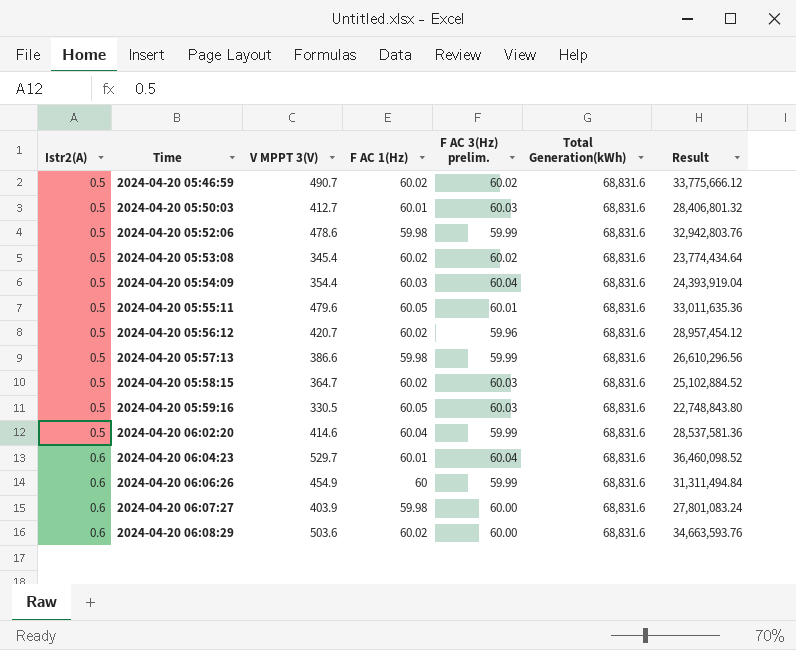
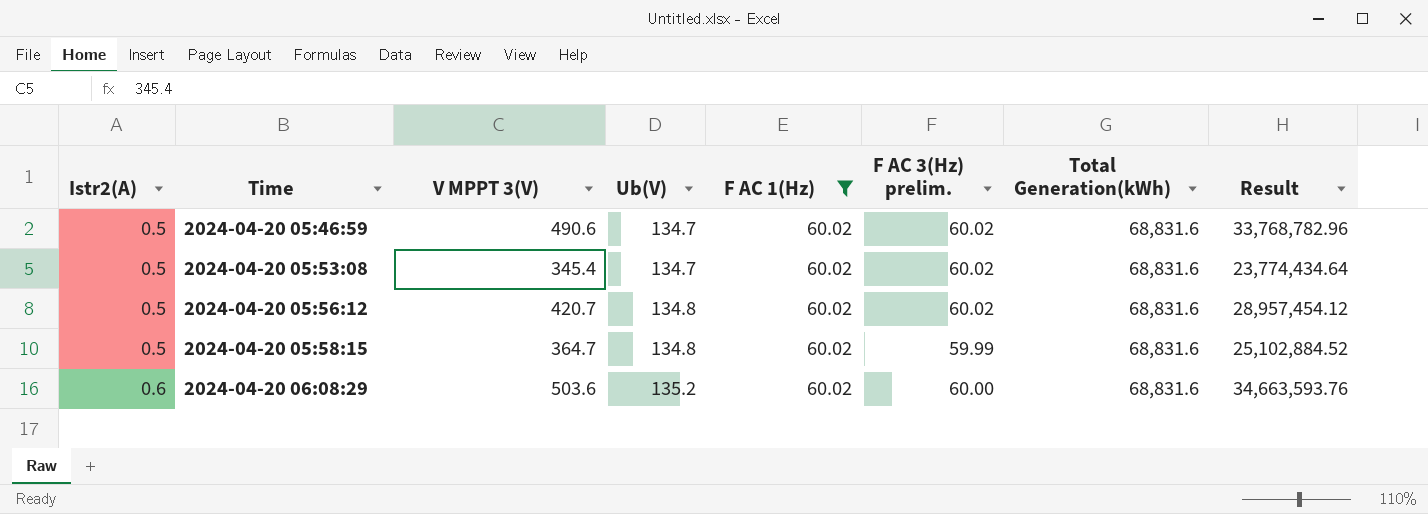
filter: none -> F AC 1(Hz) = 60.02
column Ub(V) | position: none -> 4
2024-04-20 05:46:59 | V MPPT 3(V): 490.7 -> 490.6
2024-04-20 05:46:59 | Result: 33,775,666.12 -> 33,768,782.96
2024-04-20 05:56:12 | F AC 3(Hz) prelim.: 59.96 -> 60.02
2024-04-20 05:58:15 | F AC 3(Hz) prelim.: 60.03 -> 59.99

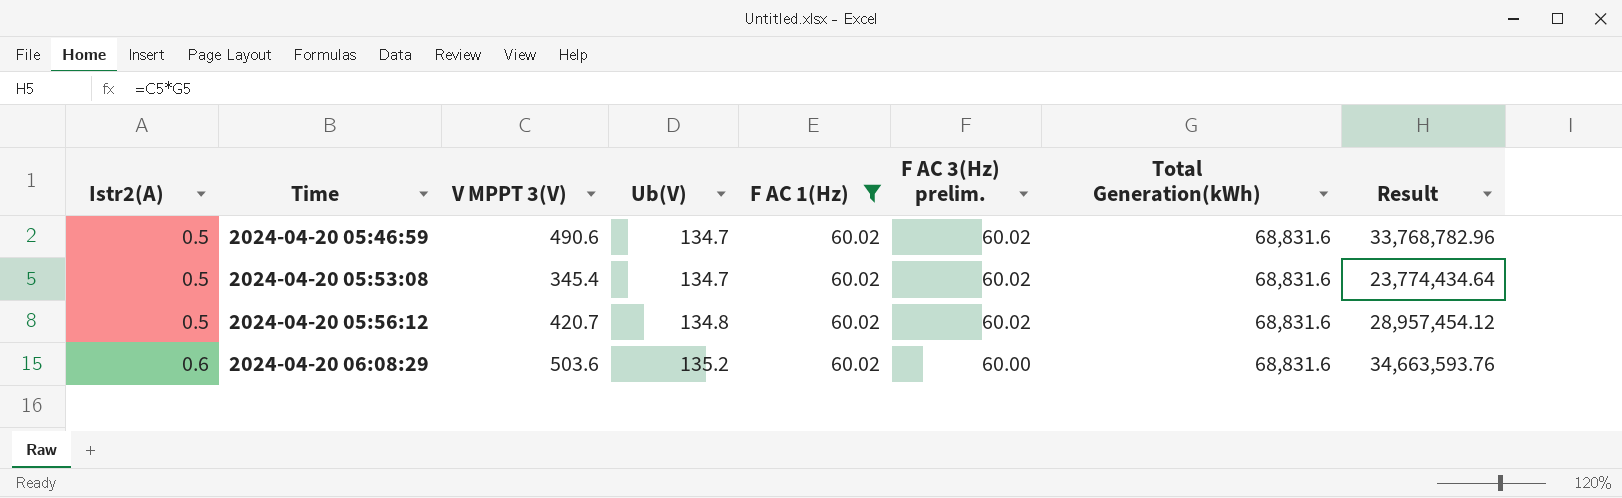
row 2024-04-20 05:58:15: 0.5 | 364.7 | 134.8 | 60.02 | 59.99 | 68,831.6 | 25,102,884.52 -> none

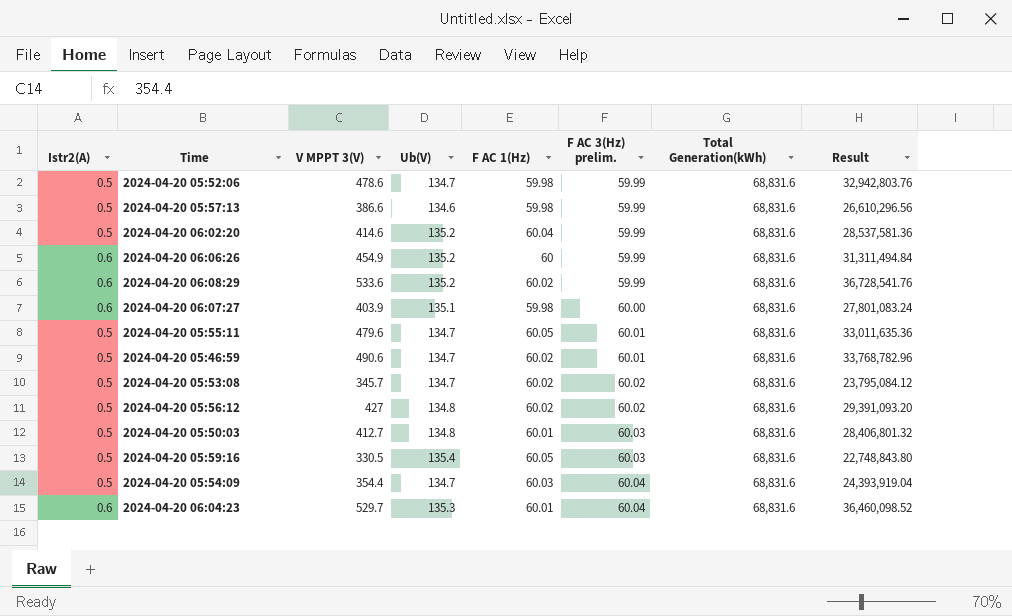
filter: F AC 1(Hz) = 60.02 -> none
row order: Istr2(A) ascending -> F AC 3(Hz) prelim. ascending
2024-04-20 06:08:29 | V MPPT 3(V): 503.6 -> 533.6
2024-04-20 06:08:29 | F AC 3(Hz) prelim.: 60.00 -> 59.99
2024-04-20 06:08:29 | Result: 34,663,593.76 -> 36,728,541.76
2024-04-20 05:46:59 | F AC 3(Hz) prelim.: 60.02 -> 60.01
2024-04-20 05:53:08 | V MPPT 3(V): 345.4 -> 345.7
2024-04-20 05:53:08 | Result: 23,774,434.64 -> 23,795,084.12
2024-04-20 05:56:12 | V MPPT 3(V): 420.7 -> 427
2024-04-20 05:56:12 | Result: 28,957,454.12 -> 29,391,093.20

